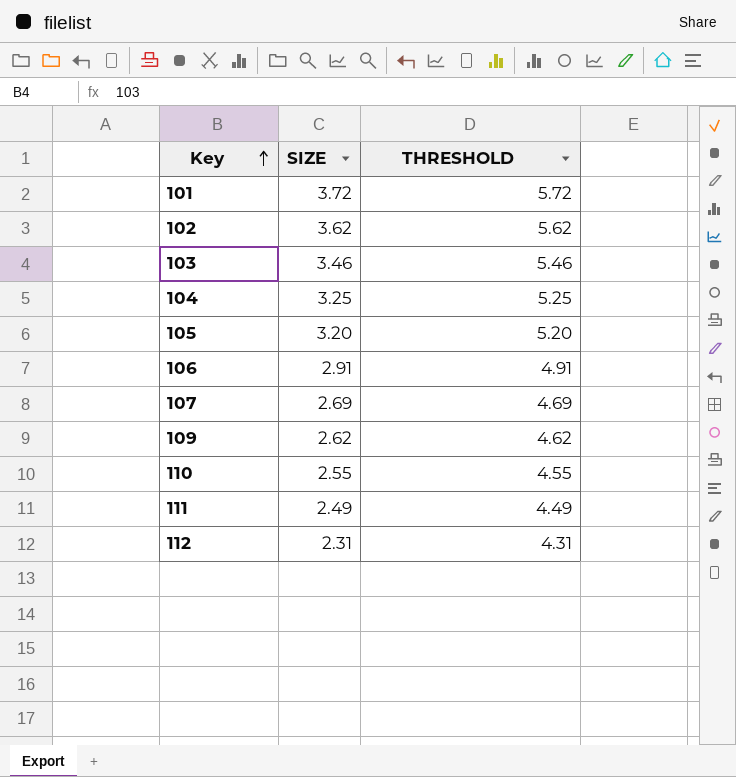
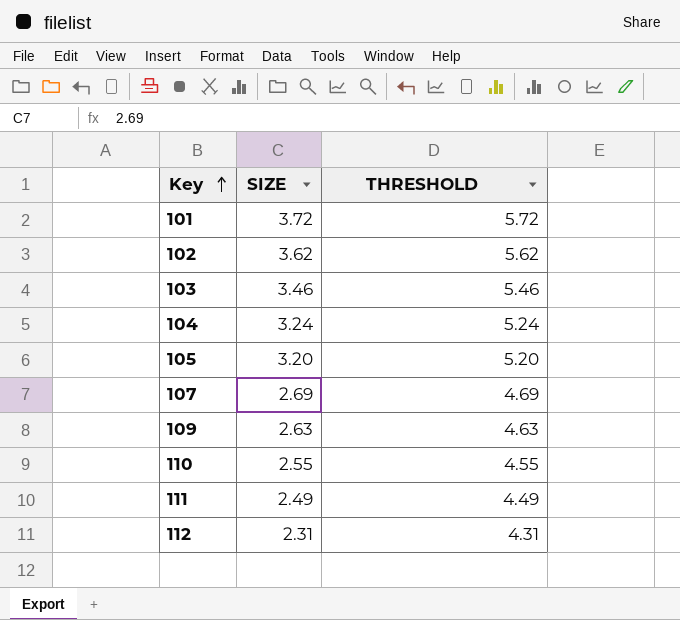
row 106: 2.91 | 4.91 -> none
104 | SIZE: 3.25 -> 3.24
104 | THRESHOLD: 5.25 -> 5.24
109 | SIZE: 2.62 -> 2.63
109 | THRESHOLD: 4.62 -> 4.63

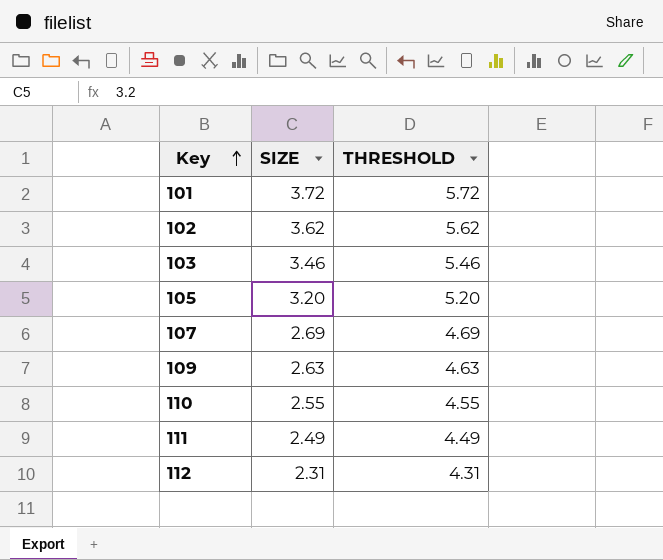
row 104: 3.24 | 5.24 -> none

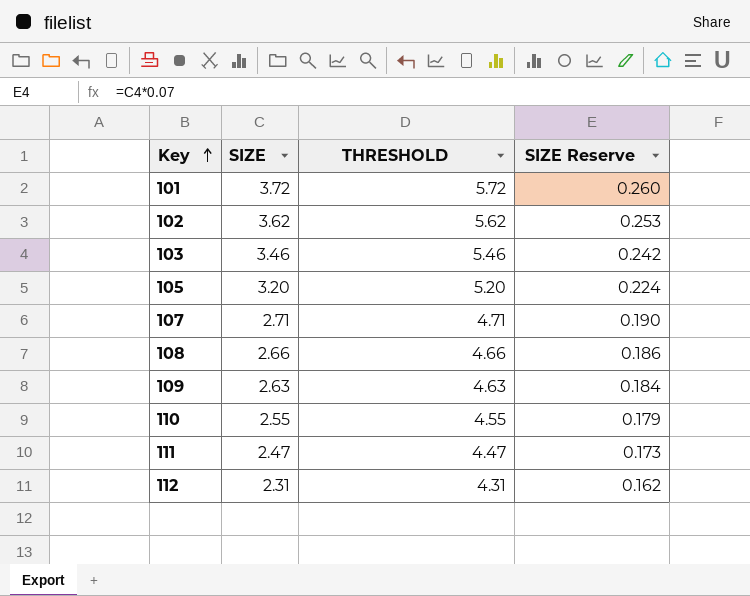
column SIZE Reserve | formula: none -> [SIZE] * 0.07
107 | SIZE: 2.69 -> 2.71
107 | THRESHOLD: 4.69 -> 4.71
row 108: none -> 2.66 | 4.66 | 0.186
111 | SIZE: 2.49 -> 2.47
111 | THRESHOLD: 4.49 -> 4.47

